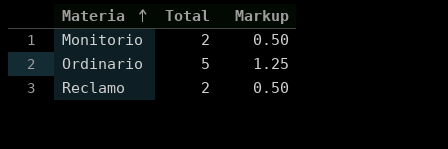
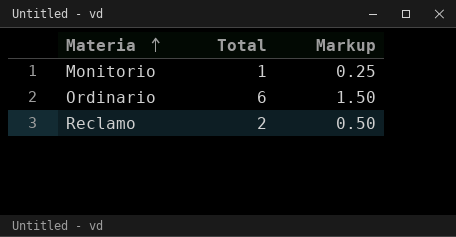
Monitorio | Total: 2 -> 1
Monitorio | Markup: 0.50 -> 0.25
Ordinario | Total: 5 -> 6
Ordinario | Markup: 1.25 -> 1.50

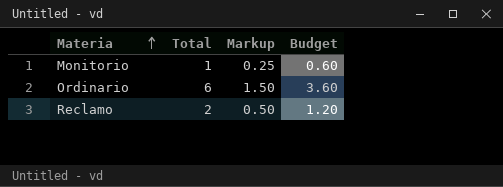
column Budget | formula: none -> [Total] * 0.6

